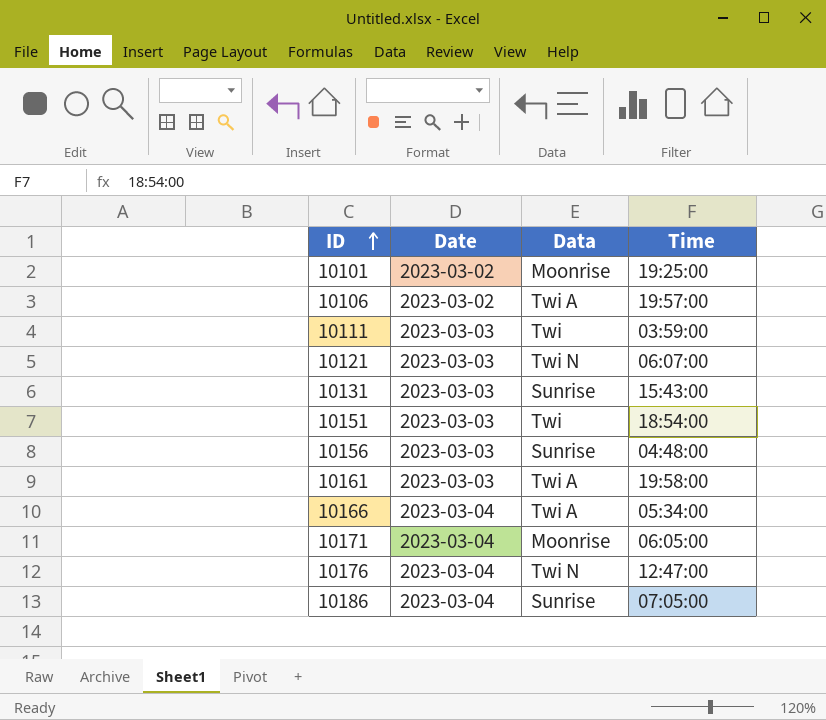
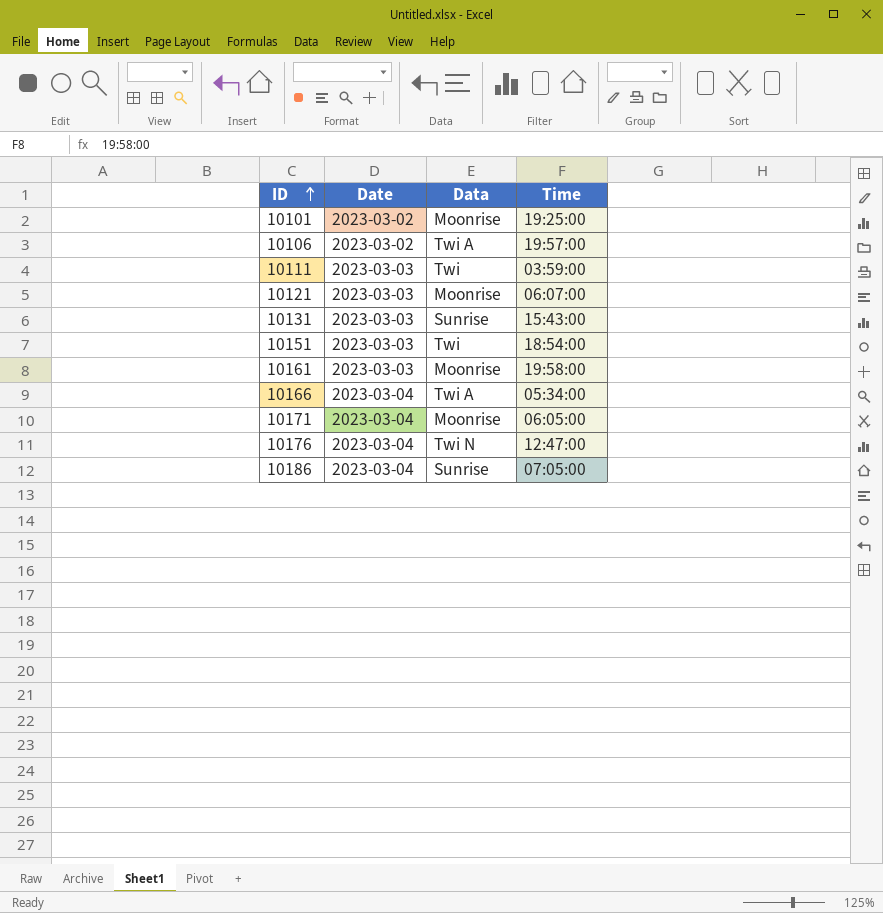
row 10156: 2023-03-03 | Sunrise | 04:48:00 -> none
10121 | Data: Twi N -> Moonrise
10161 | Data: Twi A -> Moonrise

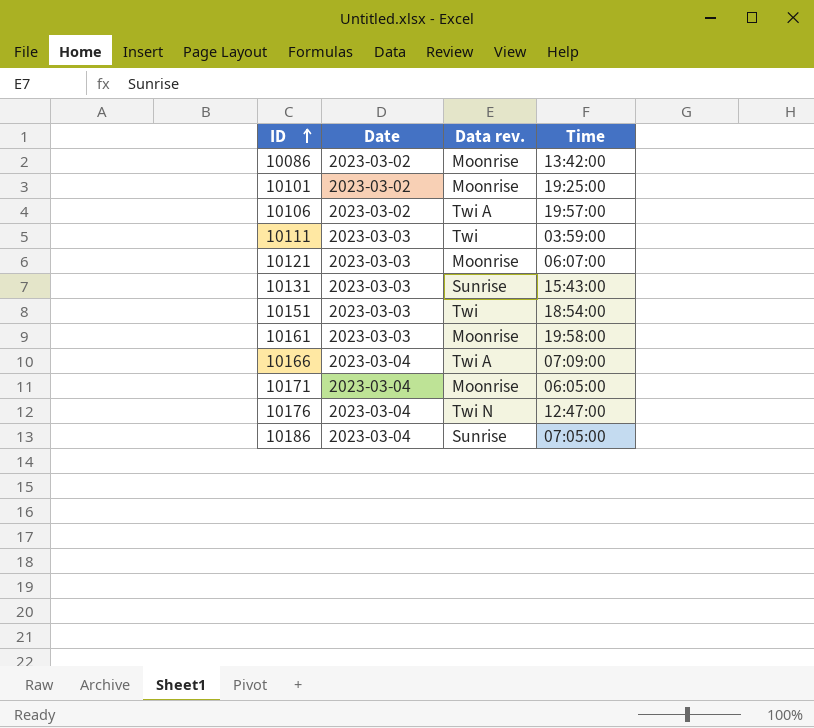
column name: Data -> Data rev.
row 10086: none -> 2023-03-02 | Moonrise | 13:42:00
10166 | Time: 05:34:00 -> 07:09:00

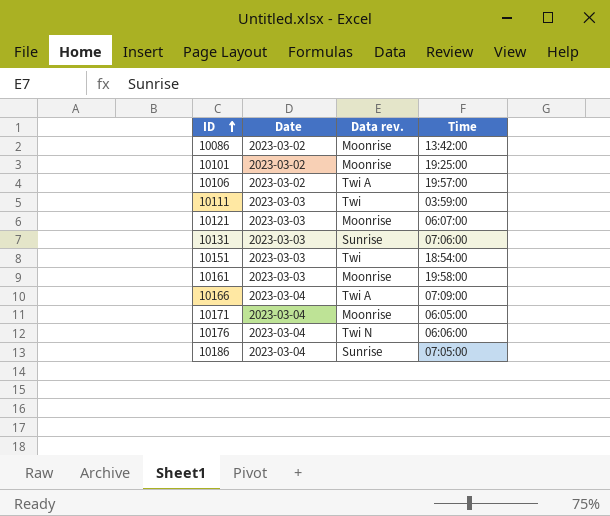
10131 | Time: 15:43:00 -> 07:06:00
10176 | Time: 12:47:00 -> 06:06:00

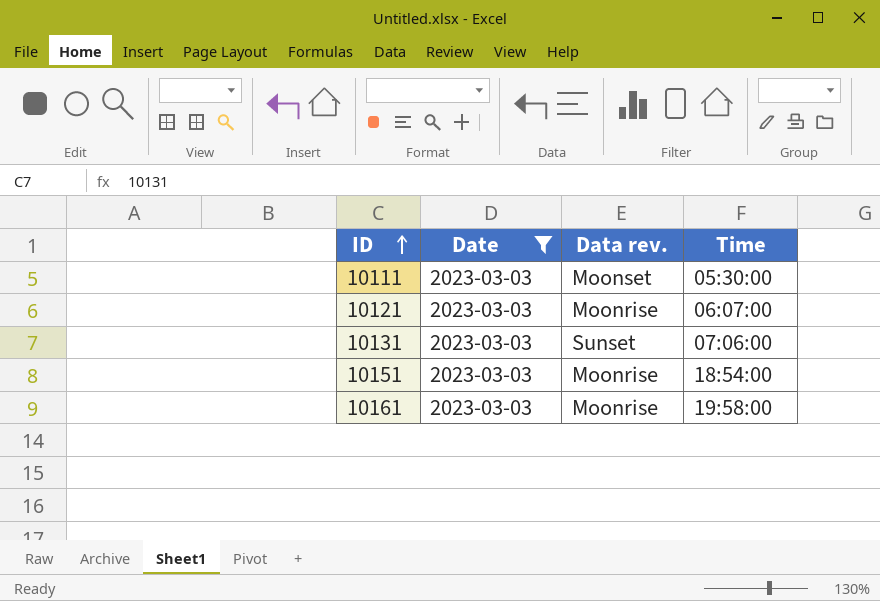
filter: none -> Date = 2023-03-03
10111 | Data rev.: Twi -> Moonset
10111 | Time: 03:59:00 -> 05:30:00
10131 | Data rev.: Sunrise -> Sunset
10151 | Data rev.: Twi -> Moonrise

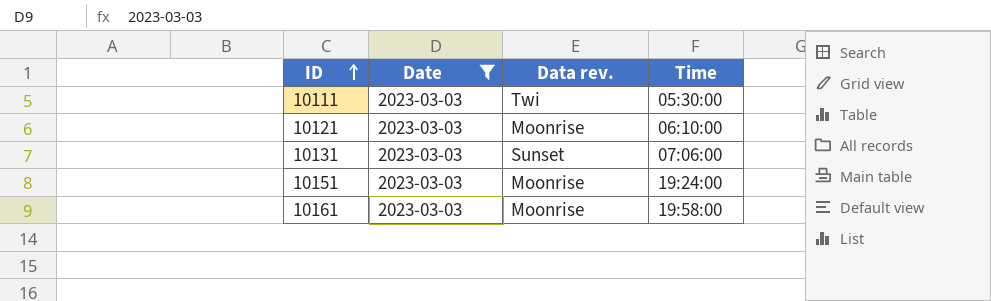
10111 | Data rev.: Moonset -> Twi
10121 | Time: 06:07:00 -> 06:10:00
10151 | Time: 18:54:00 -> 19:24:00

